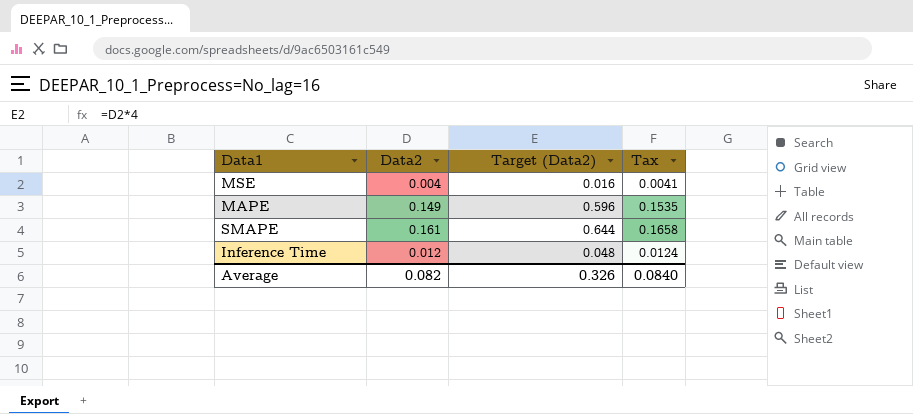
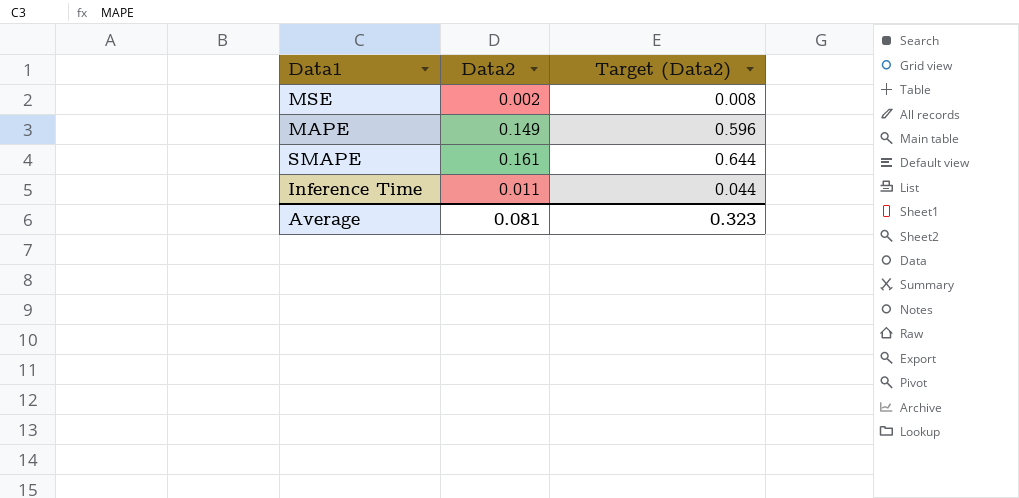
column Tax | formula: [Data2] * 1.03 -> none
MSE | Data2: 0.004 -> 0.002
MSE | Target (Data2): 0.016 -> 0.008
Inference Time | Data2: 0.012 -> 0.011
Inference Time | Target (Data2): 0.048 -> 0.044
Average | Data2: 0.082 -> 0.081
Average | Target (Data2): 0.326 -> 0.323

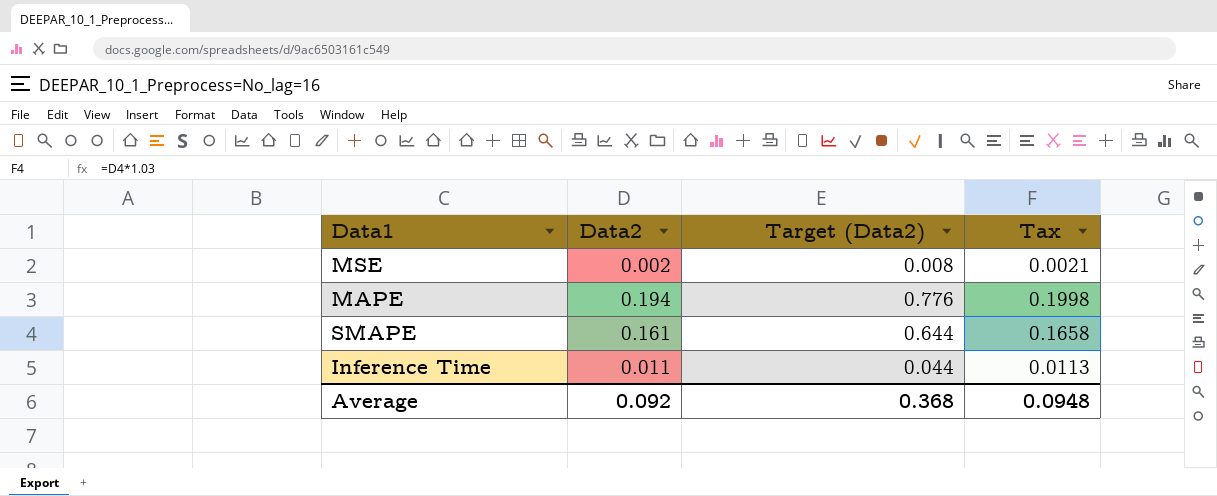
column Tax | formula: none -> [Data2] * 1.03
MAPE | Data2: 0.149 -> 0.194
MAPE | Target (Data2): 0.596 -> 0.776
Average | Data2: 0.081 -> 0.092
Average | Target (Data2): 0.323 -> 0.368

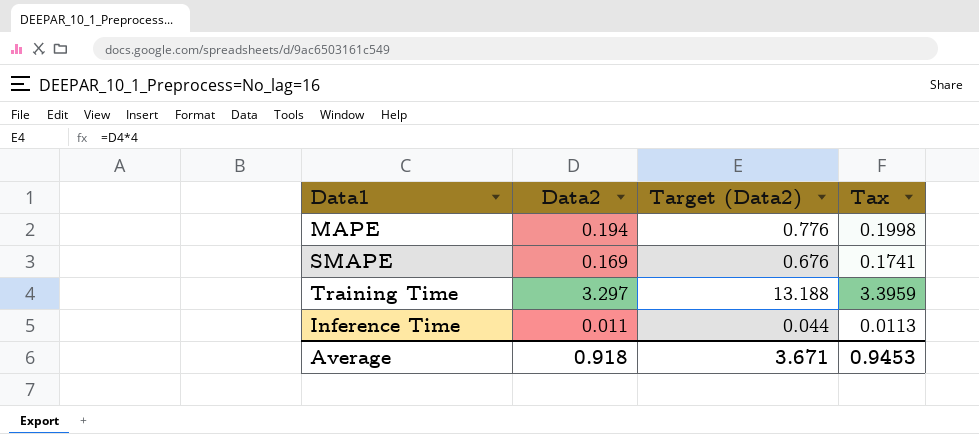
row MSE: 0.002 | 0.008 | 0.0021 -> none
SMAPE | Data2: 0.161 -> 0.169
SMAPE | Target (Data2): 0.644 -> 0.676
SMAPE | Tax: 0.1658 -> 0.1741
row Training Time: none -> 3.297 | 13.188 | 3.3959
Average | Data2: 0.092 -> 0.918
Average | Target (Data2): 0.368 -> 3.671
Average | Tax: 0.0948 -> 0.9453

